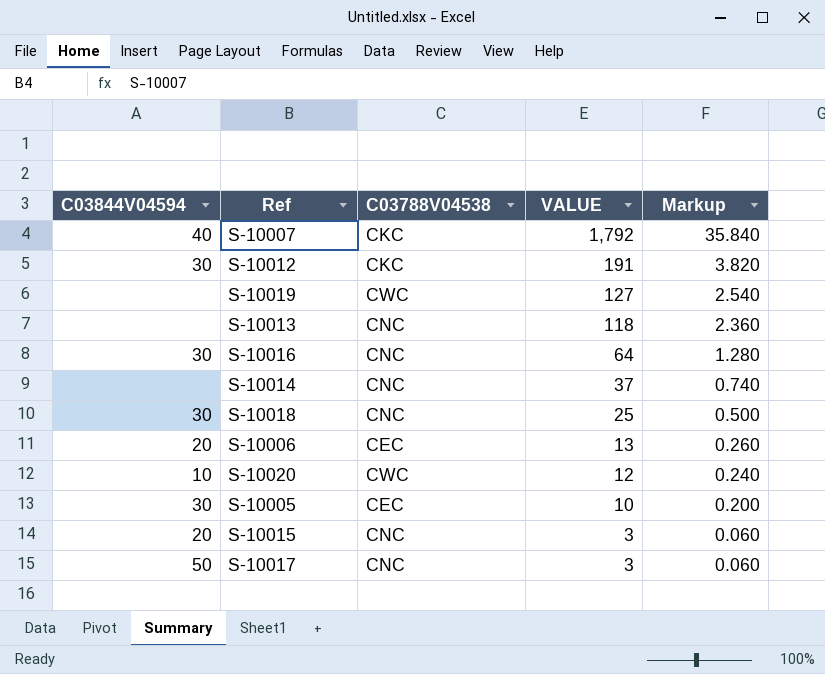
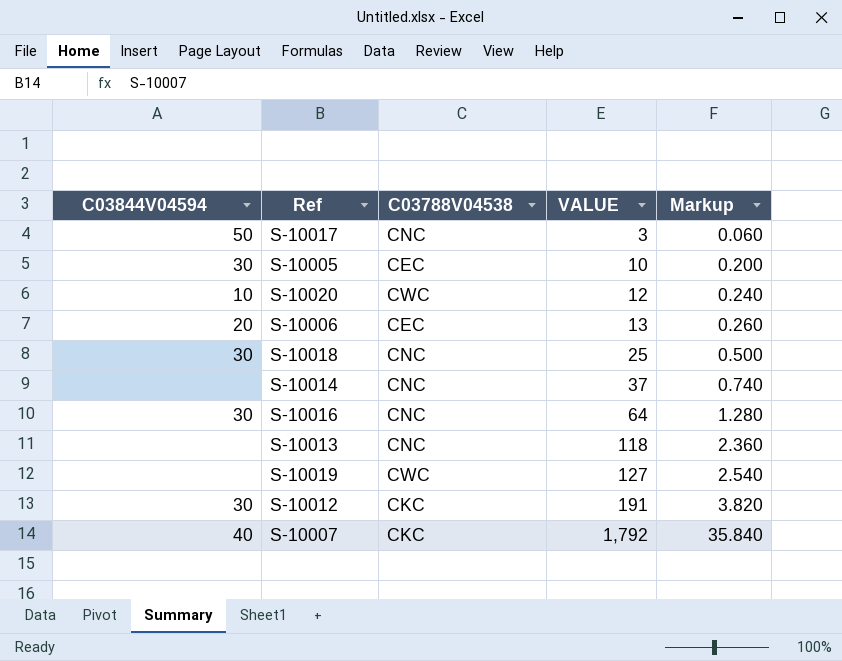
row order: VALUE descending -> VALUE ascending
row S-10015: 20 | CNC | 3 | 0.060 -> none

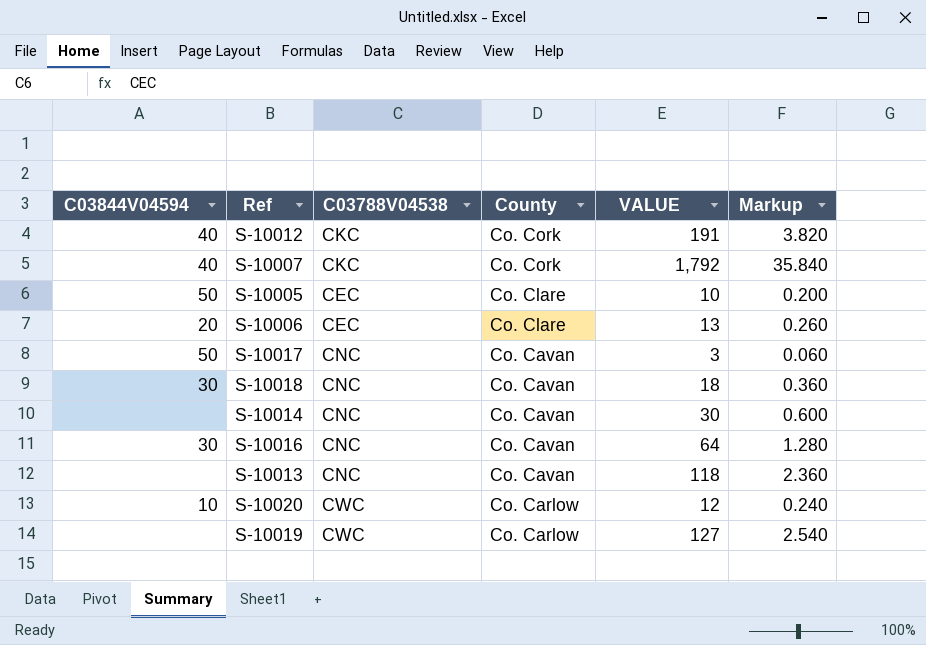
row order: VALUE ascending -> County descending
column County | position: none -> 4
S-10012 | C03844V04594: 30 -> 40
S-10005 | C03844V04594: 30 -> 50
S-10018 | VALUE: 25 -> 18
S-10018 | Markup: 0.500 -> 0.360
S-10014 | VALUE: 37 -> 30
S-10014 | Markup: 0.740 -> 0.600

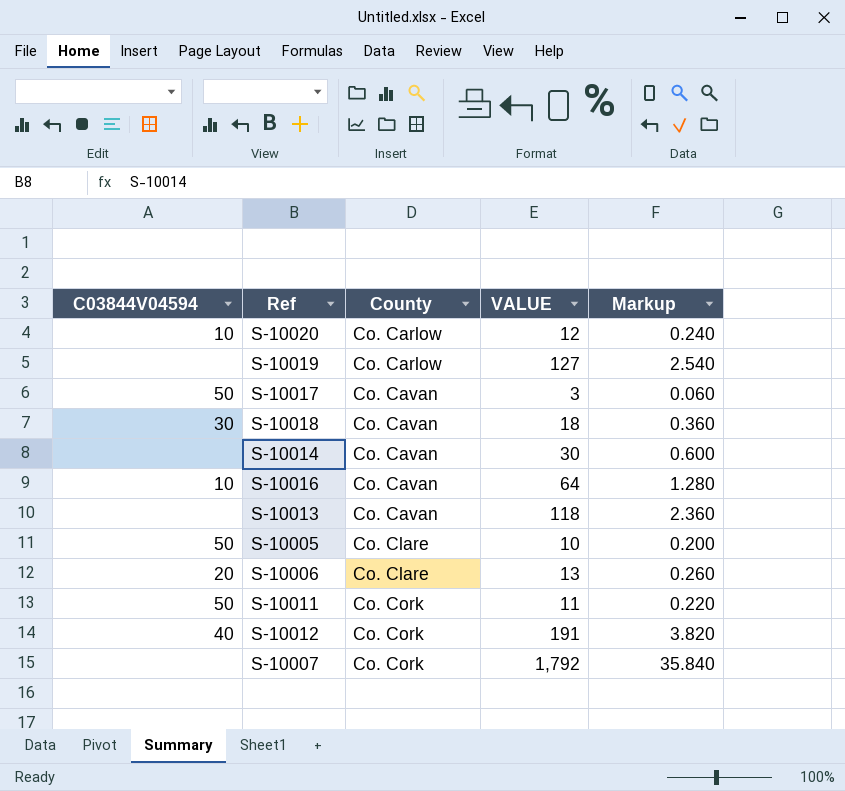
row order: County descending -> County ascending
column C03788V04538 | position: 3 -> none
S-10016 | C03844V04594: 30 -> 10
row S-10011: none -> 50 | Co. Cork | 11 | 0.220
S-10007 | C03844V04594: 40 -> none

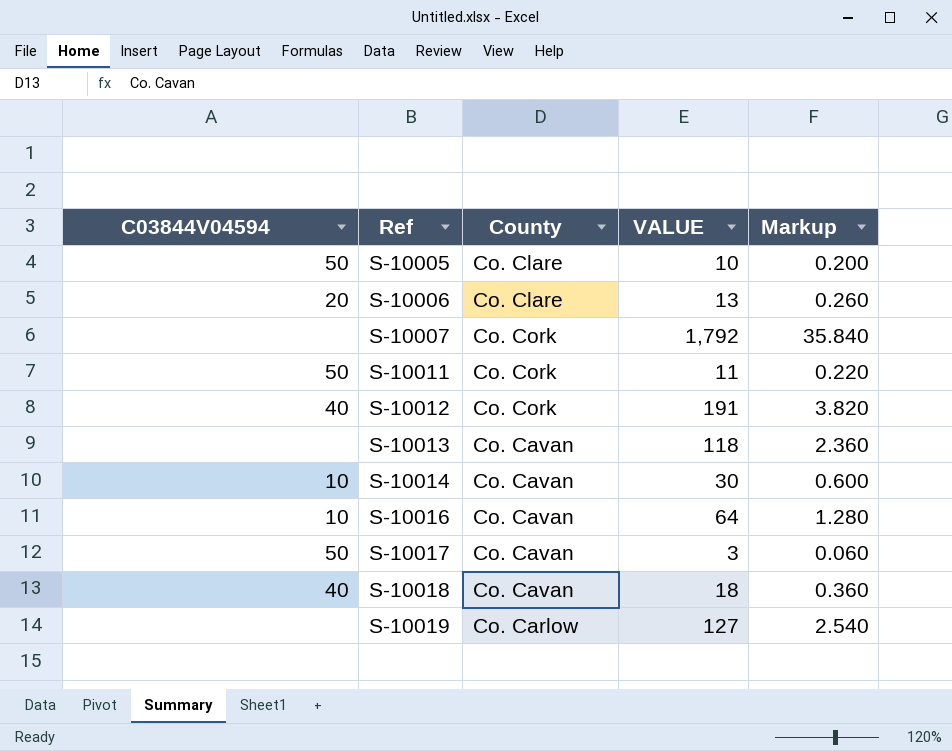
row order: County ascending -> Ref ascending
row S-10020: 10 | Co. Carlow | 12 | 0.240 -> none
S-10014 | C03844V04594: none -> 10
S-10018 | C03844V04594: 30 -> 40

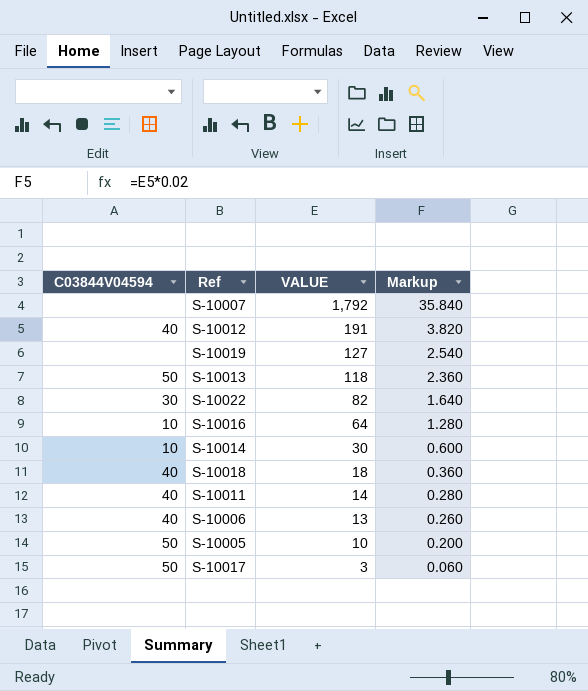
row order: Ref ascending -> VALUE descending
column County | position: 3 -> none
S-10013 | C03844V04594: none -> 50
row S-10022: none -> 30 | 82 | 1.640
S-10011 | C03844V04594: 50 -> 40
S-10011 | VALUE: 11 -> 14
S-10011 | Markup: 0.220 -> 0.280
S-10006 | C03844V04594: 20 -> 40

